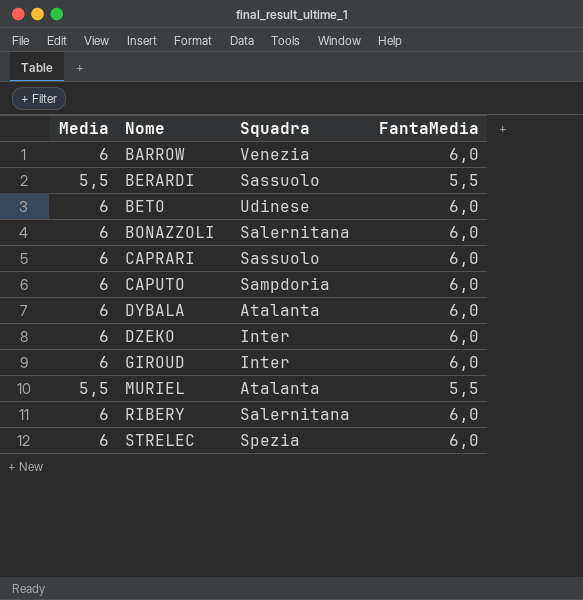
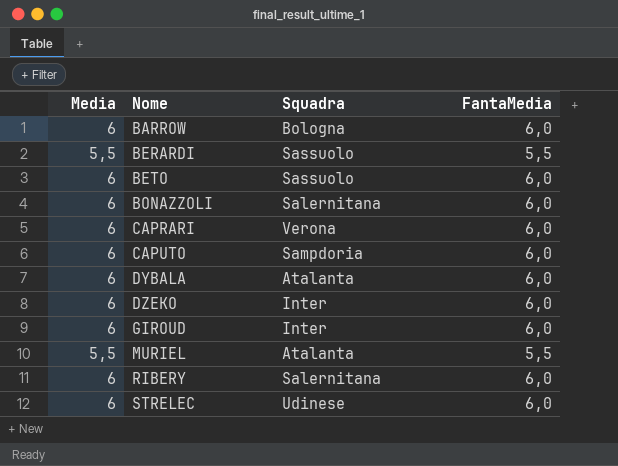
BARROW | Squadra: Venezia -> Bologna
BETO | Squadra: Udinese -> Sassuolo
CAPRARI | Squadra: Sassuolo -> Verona
STRELEC | Squadra: Spezia -> Udinese

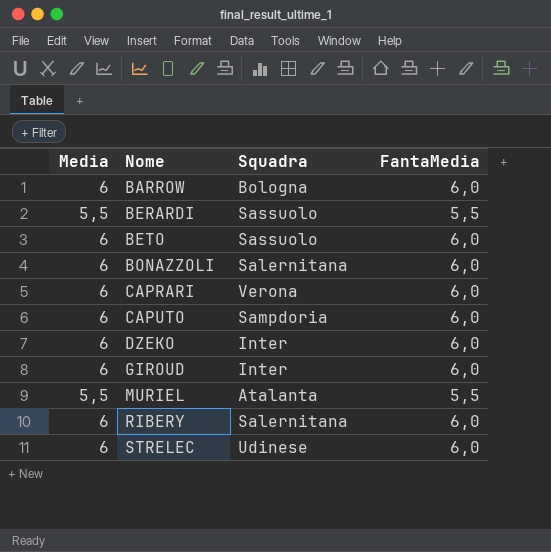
row DYBALA: 6 | Atalanta | 6,0 -> none

